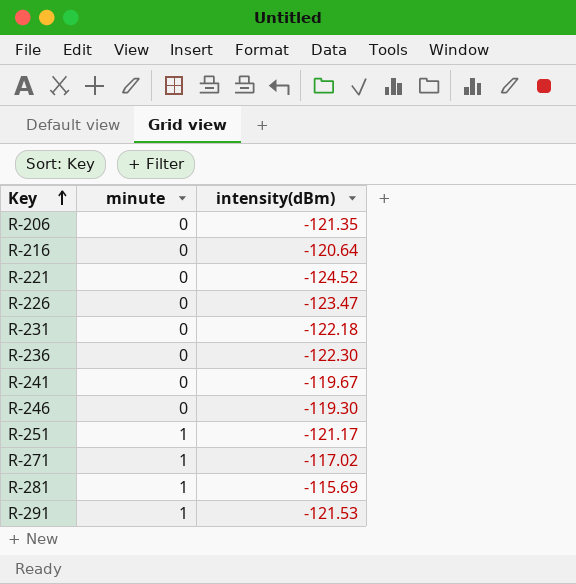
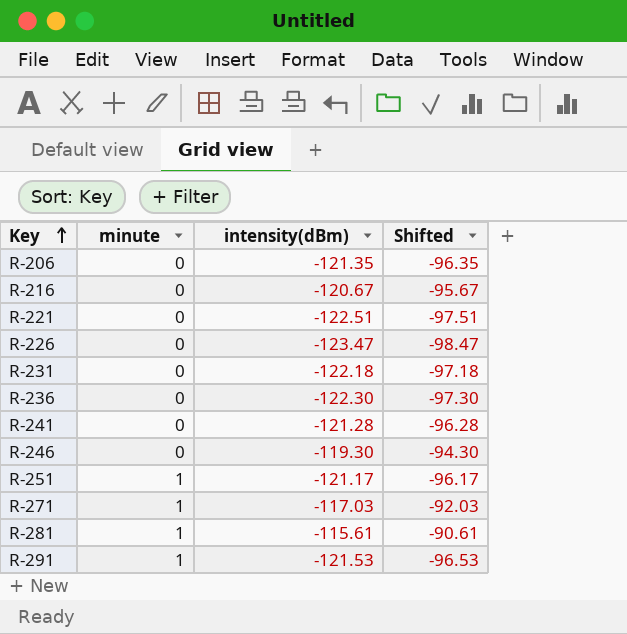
column Shifted | formula: none -> [intensity(dBm)] + 25
R-216 | intensity(dBm): -120.64 -> -120.67
R-221 | intensity(dBm): -124.52 -> -122.51
R-241 | intensity(dBm): -119.67 -> -121.28
R-271 | intensity(dBm): -117.02 -> -117.03
R-281 | intensity(dBm): -115.69 -> -115.61

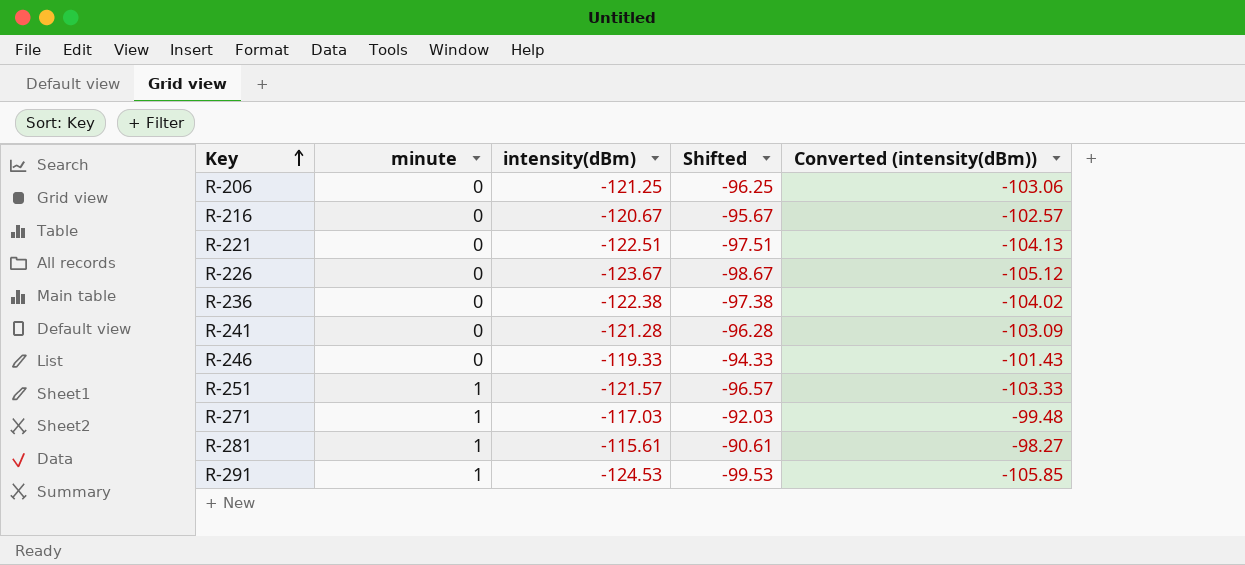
column Converted (intensity(dBm)) | formula: none -> [intensity(dBm)] * 0.85
row R-231: 0 | -122.18 | -97.18 -> none
R-206 | intensity(dBm): -121.35 -> -121.25
R-206 | Shifted: -96.35 -> -96.25
R-226 | intensity(dBm): -123.47 -> -123.67
R-226 | Shifted: -98.47 -> -98.67
R-236 | intensity(dBm): -122.30 -> -122.38
R-236 | Shifted: -97.30 -> -97.38
R-246 | intensity(dBm): -119.30 -> -119.33
R-246 | Shifted: -94.30 -> -94.33
R-251 | intensity(dBm): -121.17 -> -121.57
R-251 | Shifted: -96.17 -> -96.57
R-291 | intensity(dBm): -121.53 -> -124.53
R-291 | Shifted: -96.53 -> -99.53

